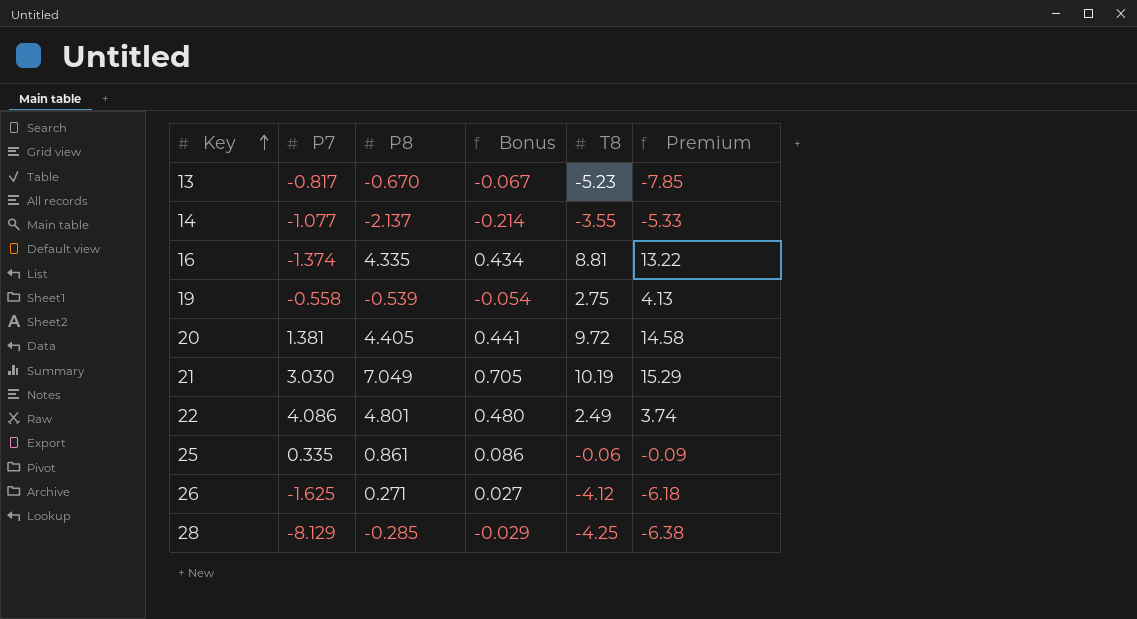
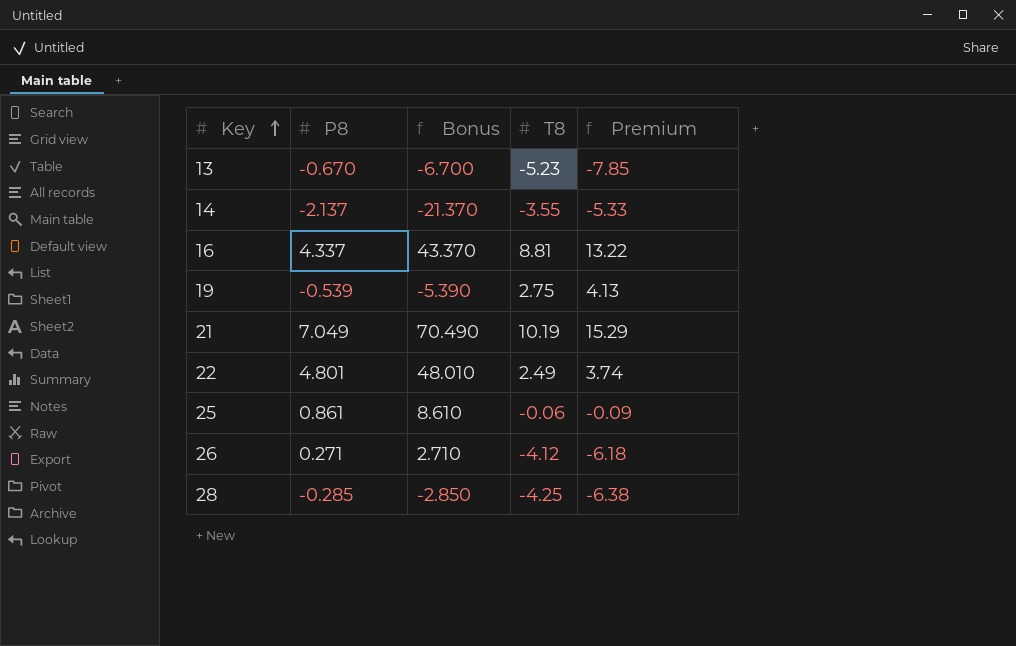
column P7 | position: 2 -> none
column Bonus | formula: [P8] * 0.1 -> [P8] * 10
row 20: 1.381 | 4.405 | 0.441 | 9.72 | 14.58 -> none
16 | P8: 4.335 -> 4.337

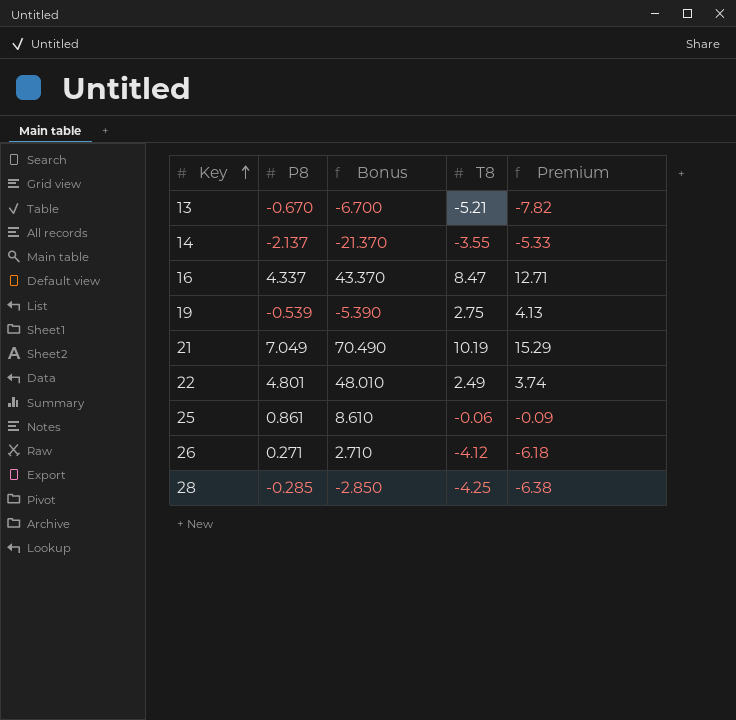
13 | T8: -5.23 -> -5.21
13 | Premium: -7.85 -> -7.82
16 | T8: 8.81 -> 8.47
16 | Premium: 13.22 -> 12.71

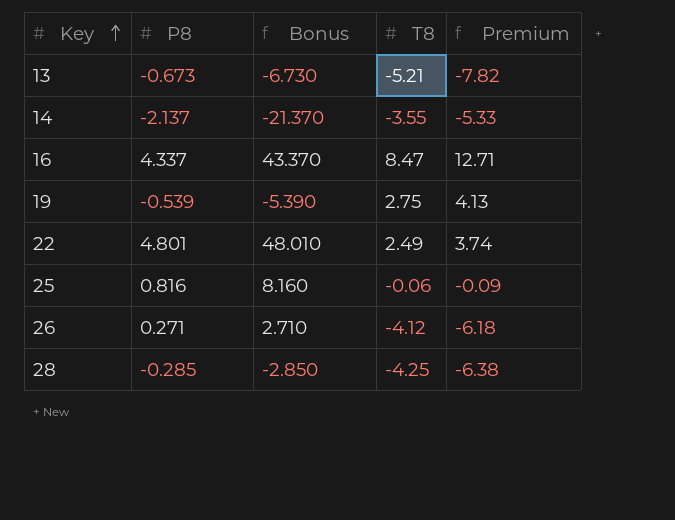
row 21: 7.049 | 70.490 | 10.19 | 15.29 -> none
13 | P8: -0.670 -> -0.673
13 | Bonus: -6.700 -> -6.730
25 | P8: 0.861 -> 0.816
25 | Bonus: 8.610 -> 8.160

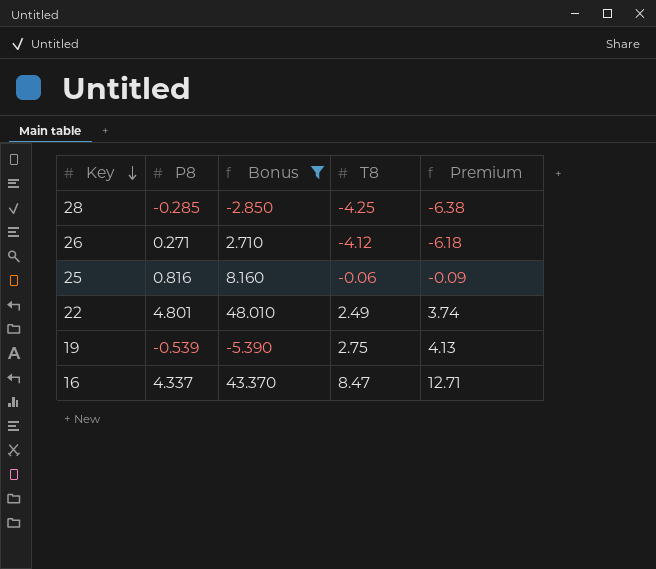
filter: none -> Bonus >= -5.390
row order: Key ascending -> Key descending

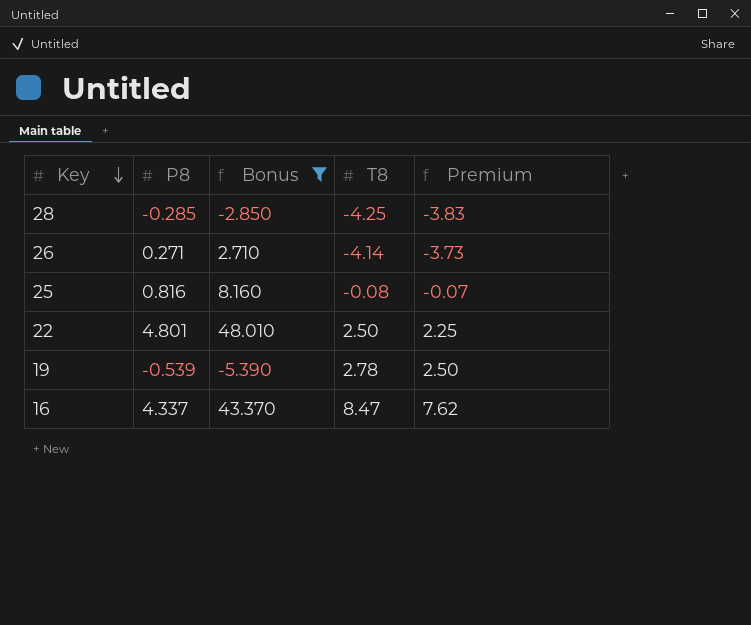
column Premium | formula: [T8] * 1.5 -> [T8] * 0.9
26 | T8: -4.12 -> -4.14
25 | T8: -0.06 -> -0.08
22 | T8: 2.49 -> 2.50
19 | T8: 2.75 -> 2.78

